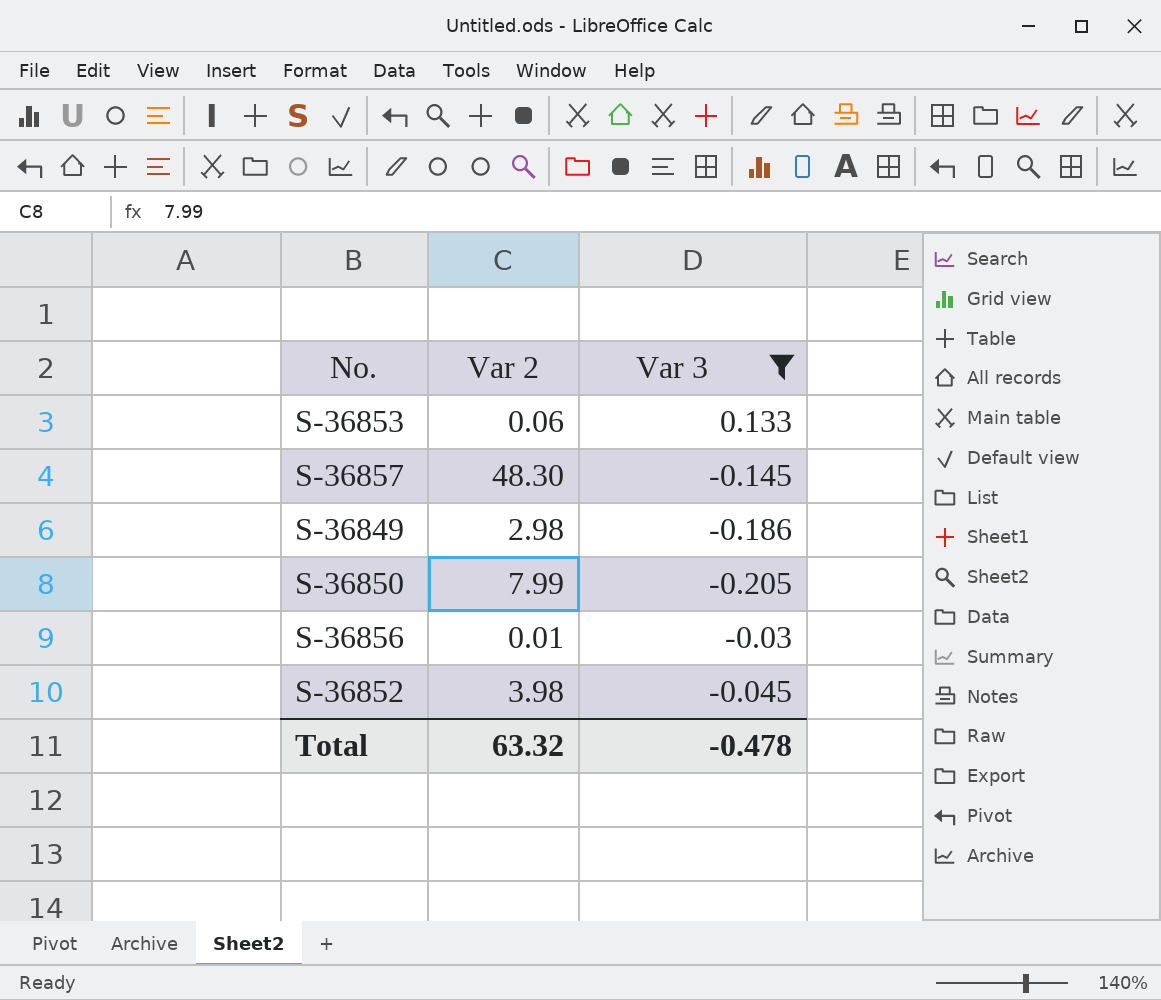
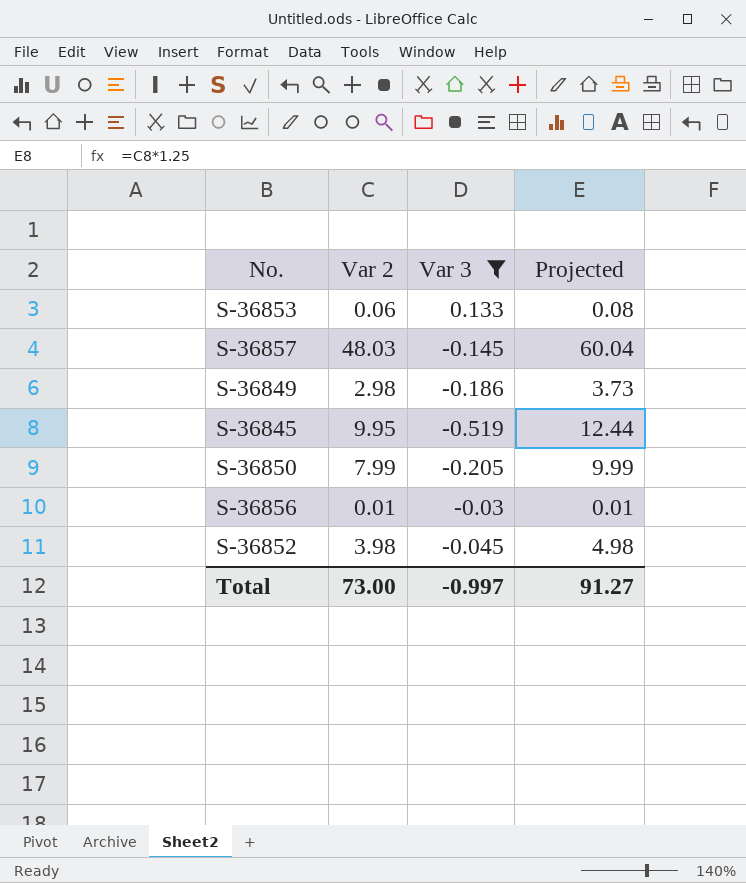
column Projected | formula: none -> [Var 2] * 1.25
S-36857 | Var 2: 48.30 -> 48.03
row S-36845: none -> 9.95 | -0.519 | 12.44
Total | Var 2: 63.32 -> 73.00
Total | Var 3: -0.478 -> -0.997

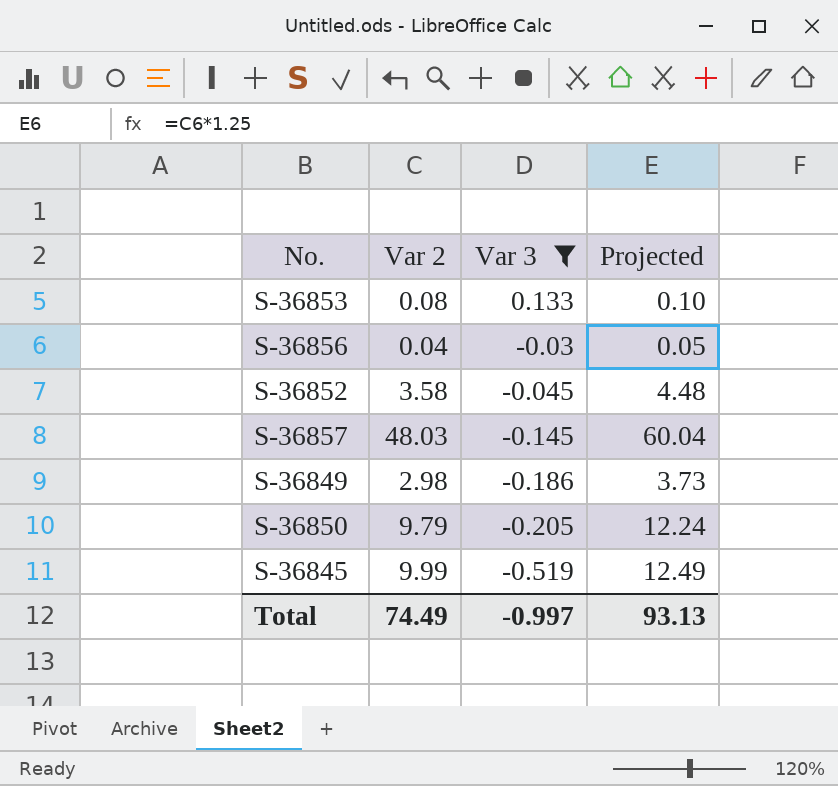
row order: none -> Var 3 descending
S-36853 | Var 2: 0.06 -> 0.08
S-36853 | Projected: 0.08 -> 0.10
S-36856 | Var 2: 0.01 -> 0.04
S-36856 | Projected: 0.01 -> 0.05
S-36852 | Var 2: 3.98 -> 3.58
S-36852 | Projected: 4.98 -> 4.48
S-36850 | Var 2: 7.99 -> 9.79
S-36850 | Projected: 9.99 -> 12.24
S-36845 | Var 2: 9.95 -> 9.99
S-36845 | Projected: 12.44 -> 12.49
Total | Var 2: 73.00 -> 74.49
Total | Projected: 91.27 -> 93.13

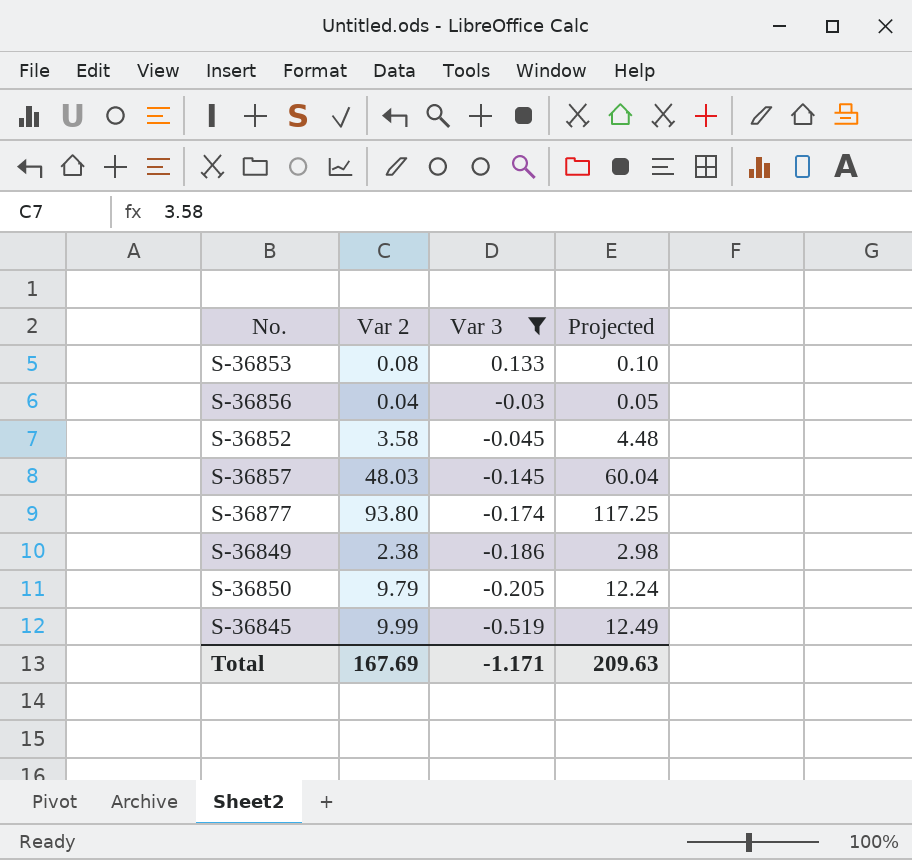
row S-36877: none -> 93.80 | -0.174 | 117.25
S-36849 | Var 2: 2.98 -> 2.38
S-36849 | Projected: 3.73 -> 2.98
Total | Var 2: 74.49 -> 167.69
Total | Var 3: -0.997 -> -1.171
Total | Projected: 93.13 -> 209.63

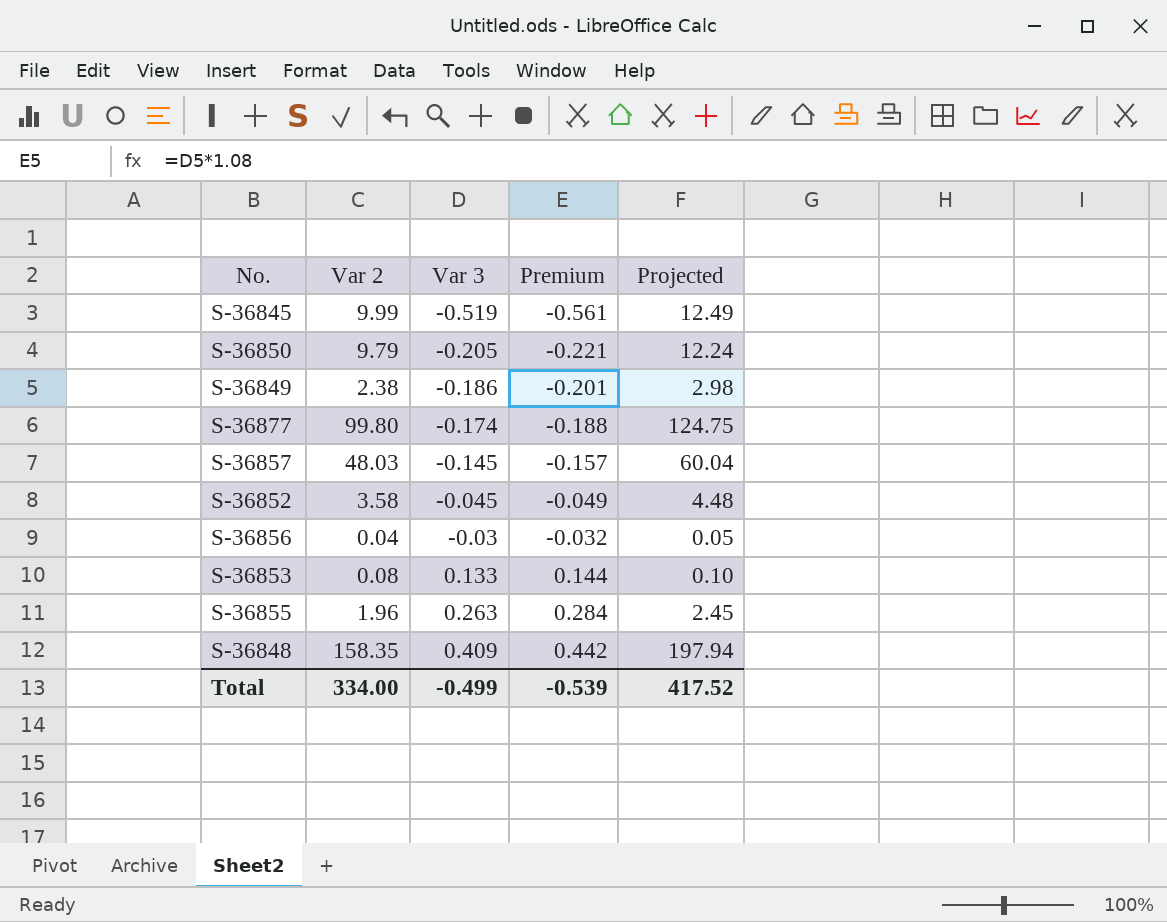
filter: Var 3 <= 0.133 -> none
row order: Var 3 descending -> Var 3 ascending
column Premium | formula: none -> [Var 3] * 1.08
S-36877 | Var 2: 93.80 -> 99.80
S-36877 | Projected: 117.25 -> 124.75
Total | Var 2: 167.69 -> 334.00
Total | Var 3: -1.171 -> -0.499
Total | Projected: 209.63 -> 417.52

